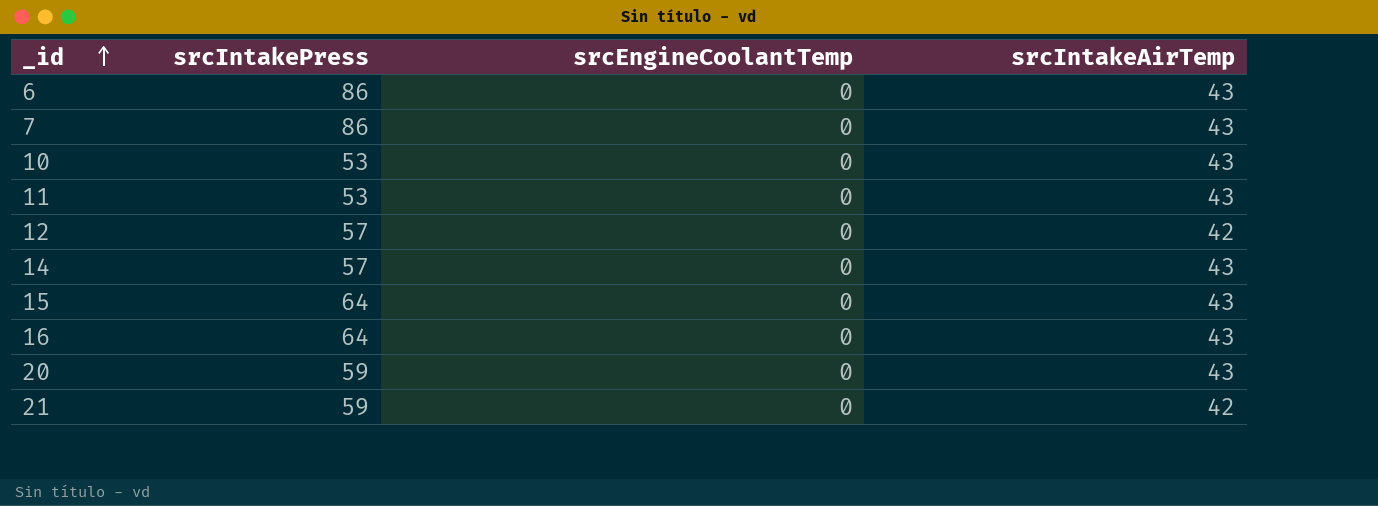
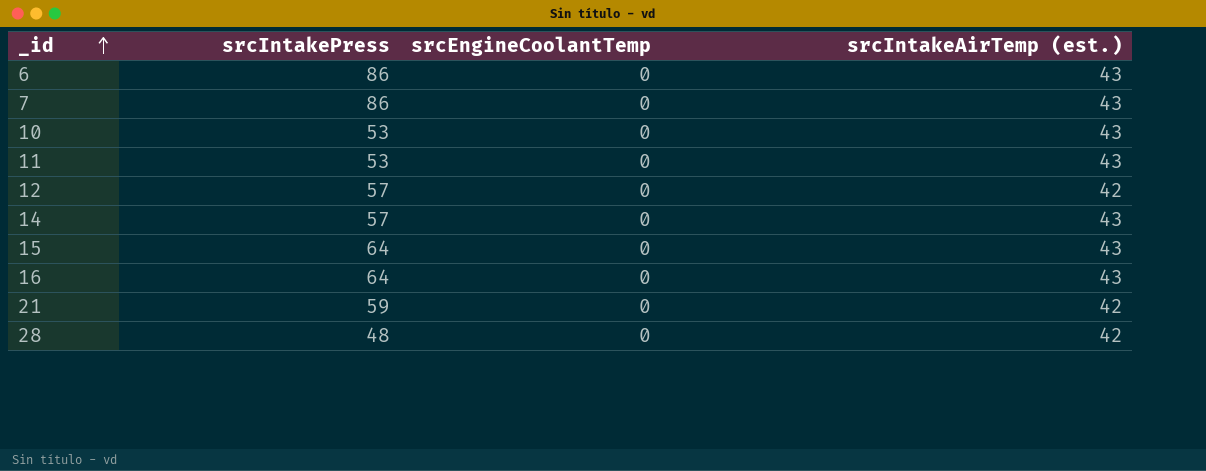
column name: srcIntakeAirTemp -> srcIntakeAirTemp (est.)
row 20: 59 | 0 | 43 -> none
row 28: none -> 48 | 0 | 42

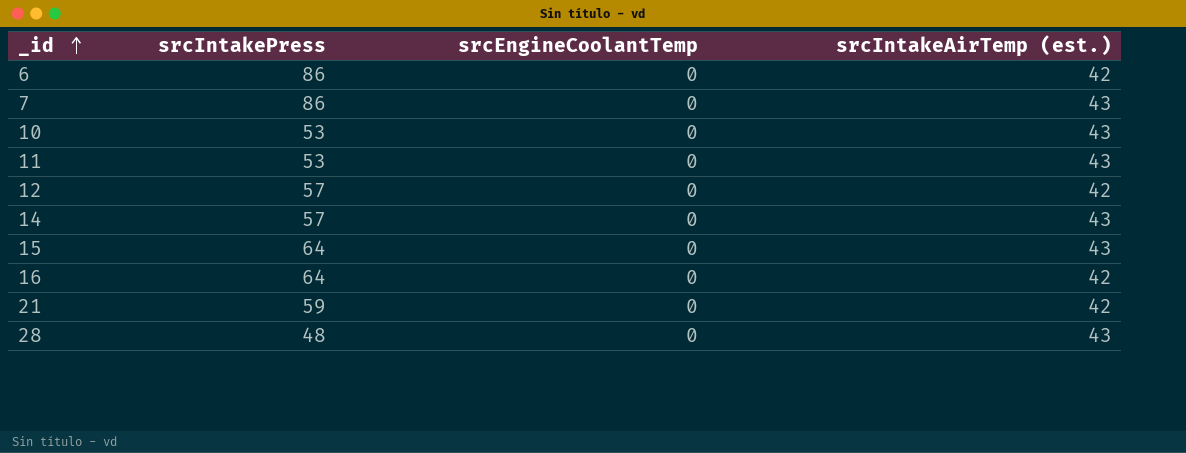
6 | srcIntakeAirTemp (est.): 43 -> 42
16 | srcIntakeAirTemp (est.): 43 -> 42
28 | srcIntakeAirTemp (est.): 42 -> 43

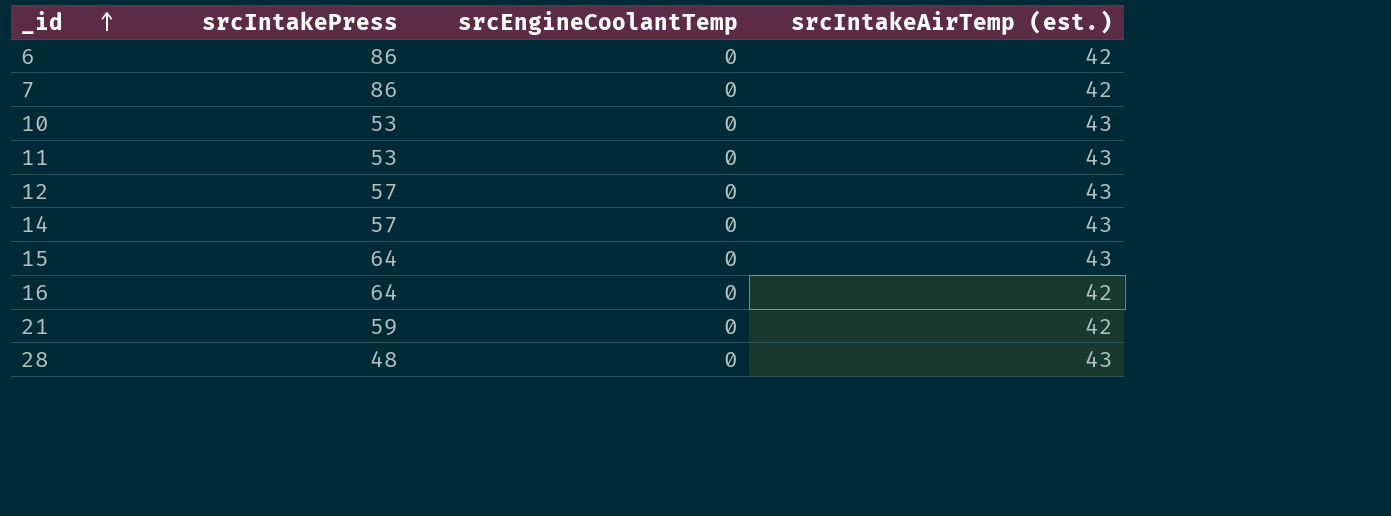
7 | srcIntakeAirTemp (est.): 43 -> 42
12 | srcIntakeAirTemp (est.): 42 -> 43

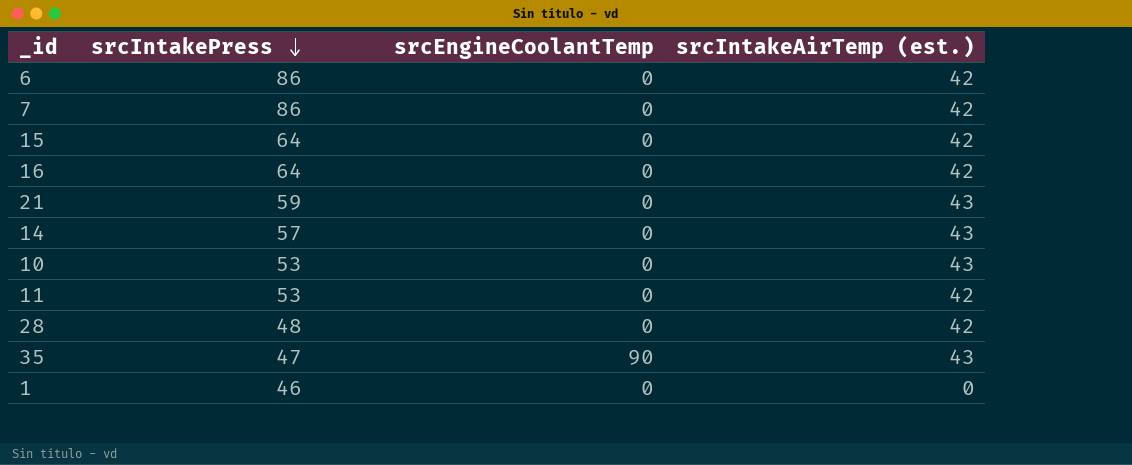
row order: _id ascending -> srcIntakePress descending
row 12: 57 | 0 | 43 -> none
15 | srcIntakeAirTemp (est.): 43 -> 42
21 | srcIntakeAirTemp (est.): 42 -> 43
11 | srcIntakeAirTemp (est.): 43 -> 42
28 | srcIntakeAirTemp (est.): 43 -> 42
row 35: none -> 47 | 90 | 43
row 1: none -> 46 | 0 | 0

